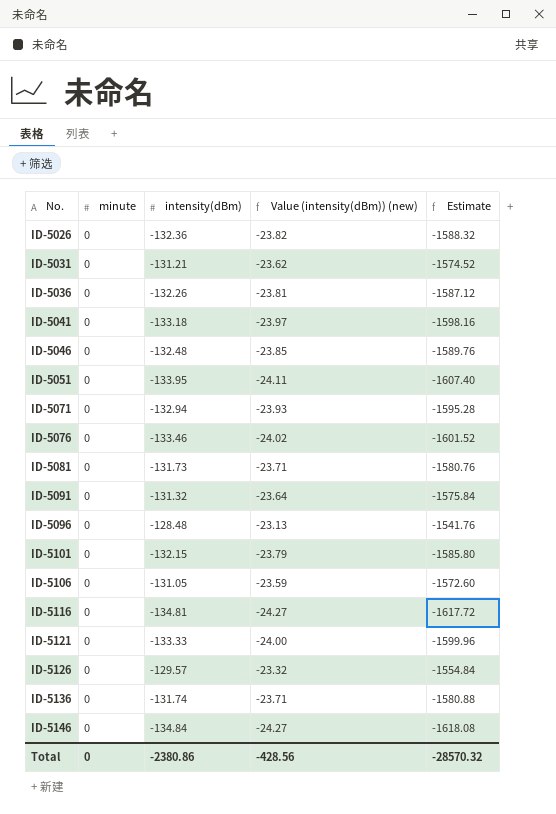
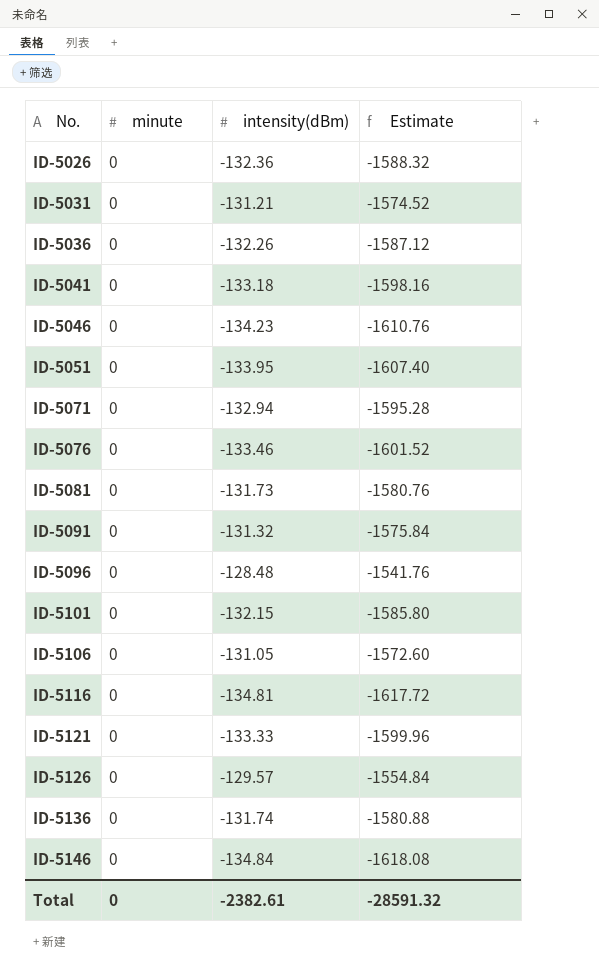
column Value (intensity(dBm)) (new) | formula: [intensity(dBm)] * 0.18 -> none
ID-5046 | intensity(dBm): -132.48 -> -134.23
ID-5046 | Estimate: -1589.76 -> -1610.76
Total | intensity(dBm): -2380.86 -> -2382.61
Total | Estimate: -28570.32 -> -28591.32

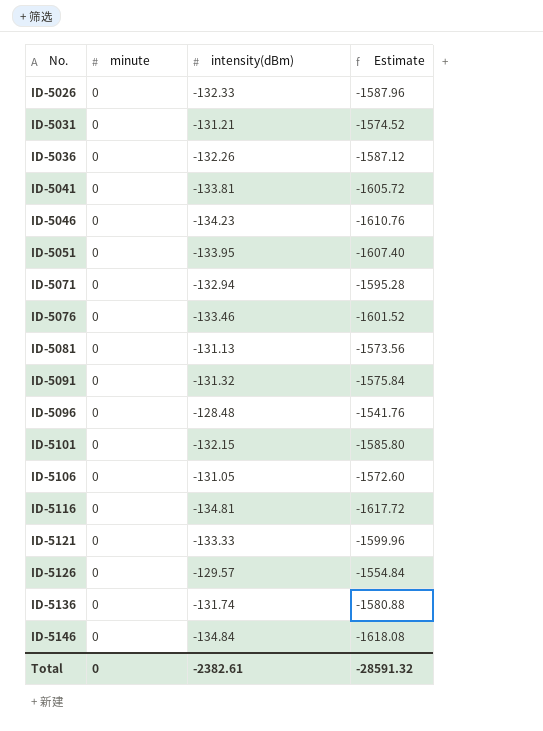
ID-5026 | intensity(dBm): -132.36 -> -132.33
ID-5026 | Estimate: -1588.32 -> -1587.96
ID-5041 | intensity(dBm): -133.18 -> -133.81
ID-5041 | Estimate: -1598.16 -> -1605.72
ID-5081 | intensity(dBm): -131.73 -> -131.13
ID-5081 | Estimate: -1580.76 -> -1573.56

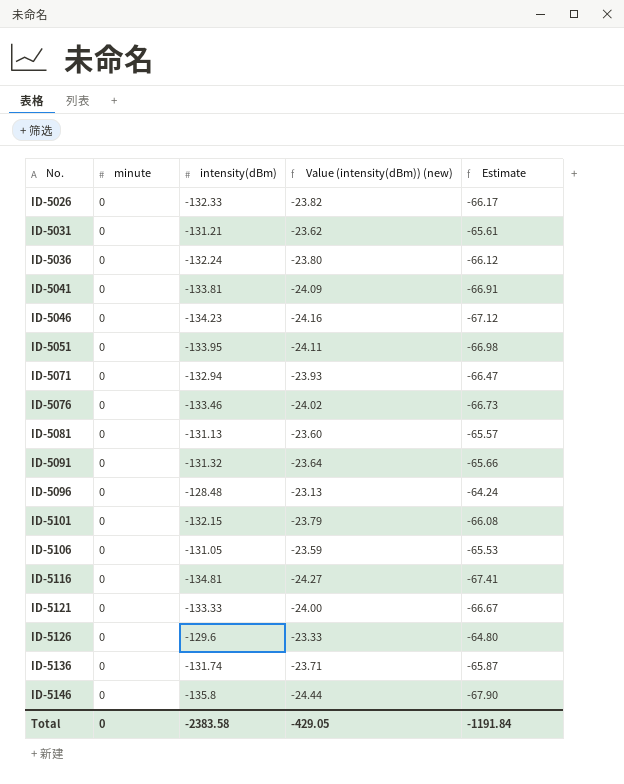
column Value (intensity(dBm)) (new) | formula: none -> [intensity(dBm)] * 0.18
column Estimate | formula: [intensity(dBm)] * 12 -> [intensity(dBm)] * 0.5
ID-5036 | intensity(dBm): -132.26 -> -132.24
ID-5126 | intensity(dBm): -129.57 -> -129.6
ID-5146 | intensity(dBm): -134.84 -> -135.8
Total | intensity(dBm): -2382.61 -> -2383.58
Total | Estimate: -28591.32 -> -1191.84

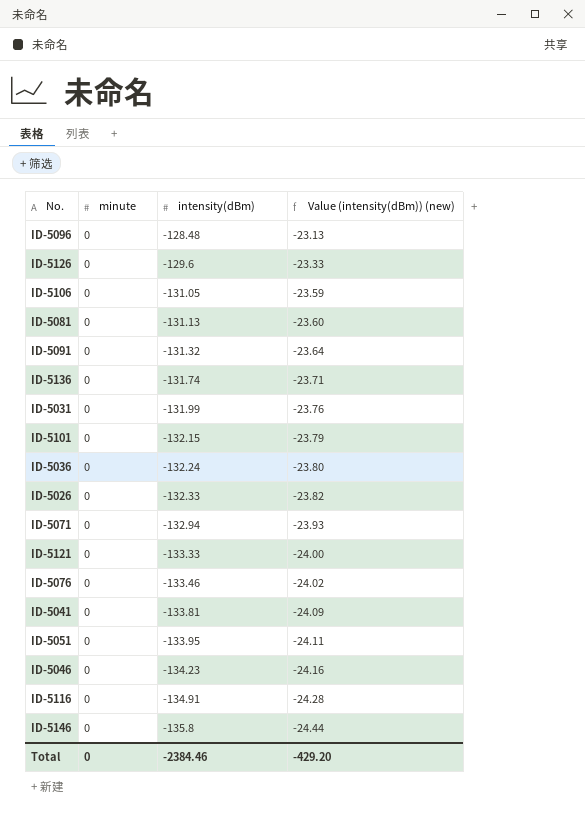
row order: No. ascending -> intensity(dBm) descending
column Estimate | formula: [intensity(dBm)] * 0.5 -> none
ID-5031 | intensity(dBm): -131.21 -> -131.99
ID-5031 | Value (intensity(dBm)) (new): -23.62 -> -23.76
ID-5116 | intensity(dBm): -134.81 -> -134.91
ID-5116 | Value (intensity(dBm)) (new): -24.27 -> -24.28
Total | intensity(dBm): -2383.58 -> -2384.46
Total | Value (intensity(dBm)) (new): -429.05 -> -429.20

